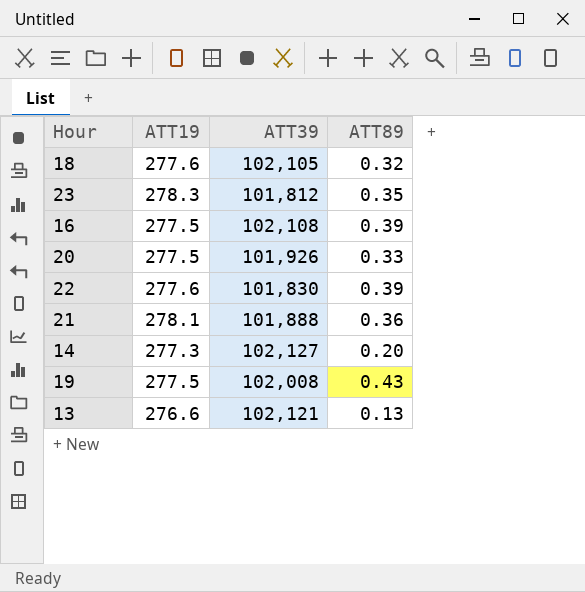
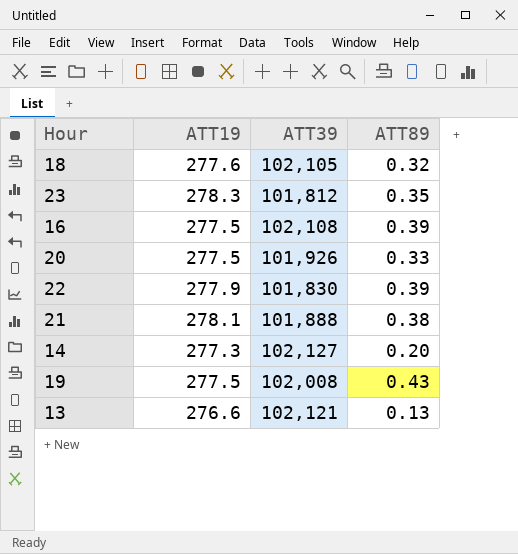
22 | ATT19: 277.6 -> 277.9
21 | ATT89: 0.36 -> 0.38

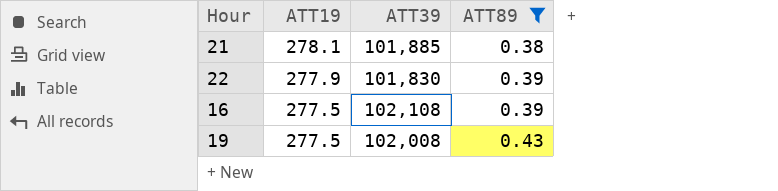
filter: none -> ATT89 >= 0.38
row order: none -> ATT19 descending
21 | ATT39: 101,888 -> 101,885

